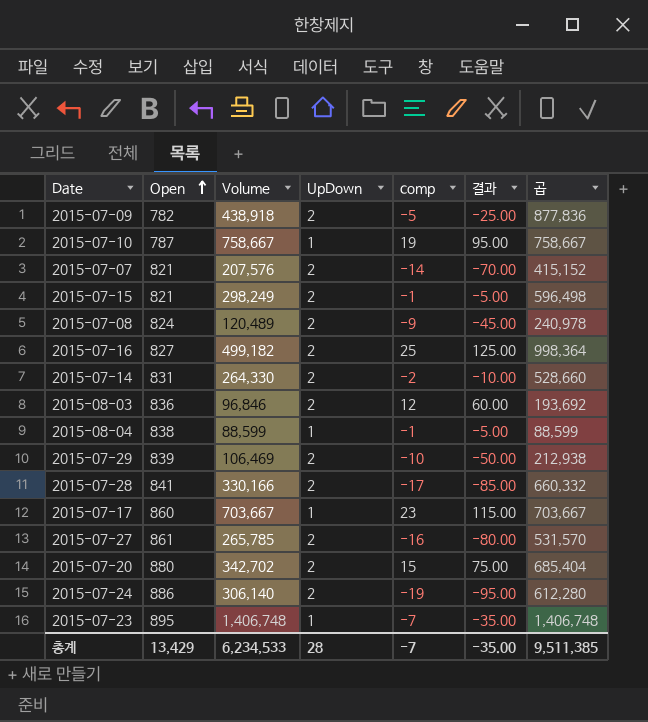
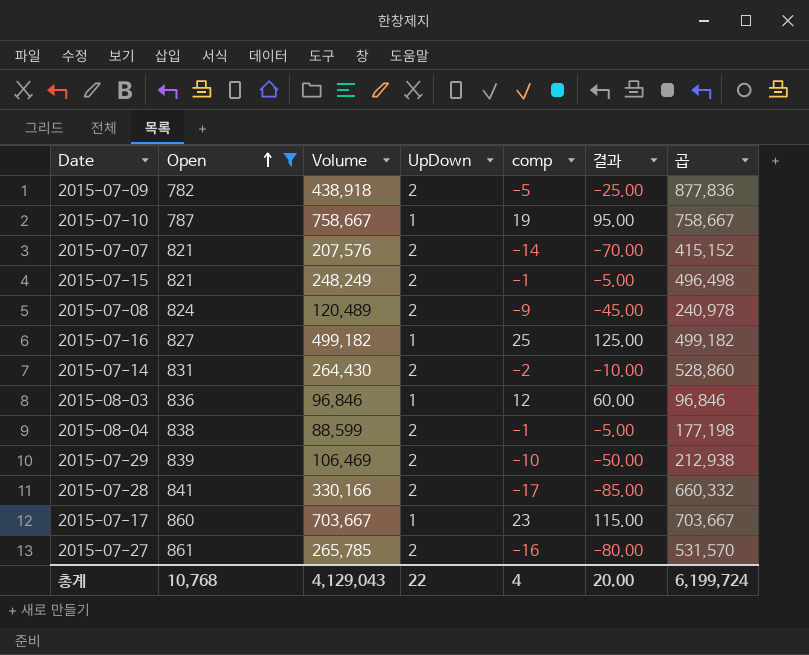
filter: none -> Open <= 861
2015-07-15 | Volume: 298,249 -> 248,249
2015-07-15 | 곱: 596,498 -> 496,498
2015-07-16 | UpDown: 2 -> 1
2015-07-16 | 곱: 998,364 -> 499,182
2015-07-14 | Volume: 264,330 -> 264,430
2015-07-14 | 곱: 528,660 -> 528,860
2015-08-03 | UpDown: 2 -> 1
2015-08-03 | 곱: 193,692 -> 96,846
2015-08-04 | UpDown: 1 -> 2
2015-08-04 | 곱: 88,599 -> 177,198
총계 | Open: 13,429 -> 10,768
총계 | Volume: 6,234,533 -> 4,129,043
총계 | UpDown: 28 -> 22
총계 | comp: -7 -> 4
총계 | 결과: -35.00 -> 20.00
총계 | 곱: 9,511,385 -> 6,199,724

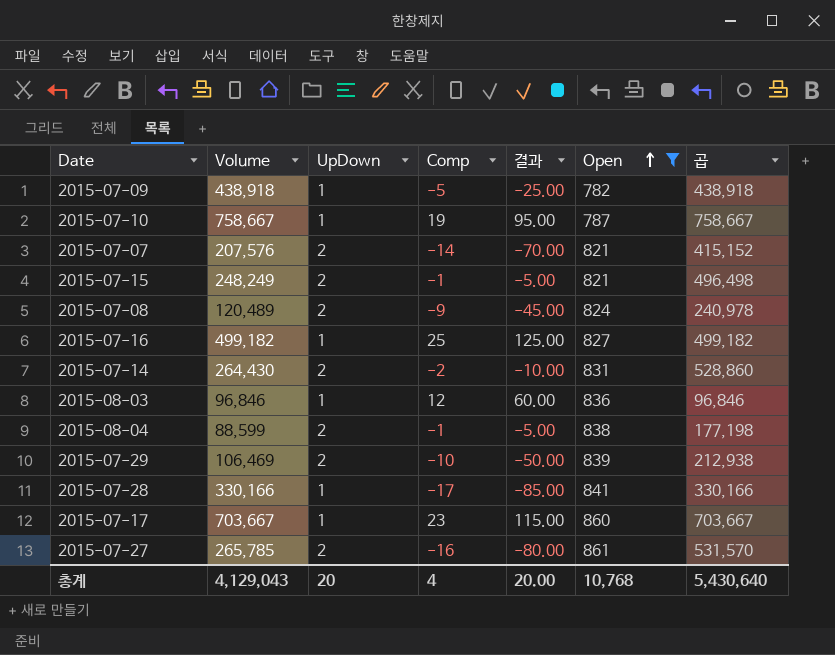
column name: comp -> Comp
column Open | position: 2 -> 6
2015-07-09 | UpDown: 2 -> 1
2015-07-09 | 곱: 877,836 -> 438,918
2015-07-28 | UpDown: 2 -> 1
2015-07-28 | 곱: 660,332 -> 330,166
총계 | UpDown: 22 -> 20
총계 | 곱: 6,199,724 -> 5,430,640

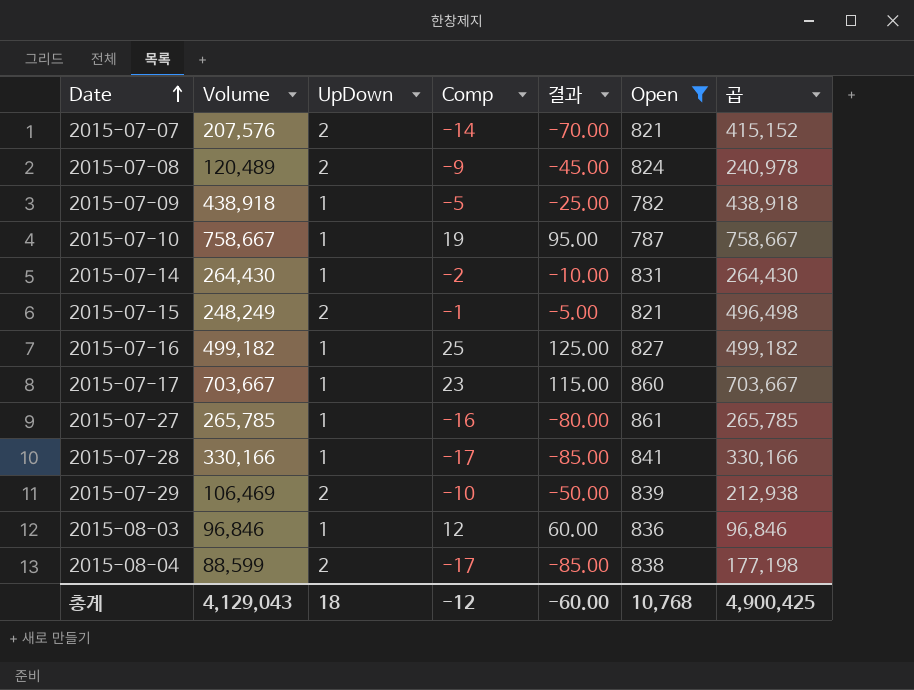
row order: Open ascending -> Date ascending
2015-07-14 | UpDown: 2 -> 1
2015-07-14 | 곱: 528,860 -> 264,430
2015-07-27 | UpDown: 2 -> 1
2015-07-27 | 곱: 531,570 -> 265,785
2015-08-04 | Comp: -1 -> -17
2015-08-04 | 결과: -5.00 -> -85.00
총계 | UpDown: 20 -> 18
총계 | Comp: 4 -> -12
총계 | 결과: 20.00 -> -60.00
총계 | 곱: 5,430,640 -> 4,900,425

